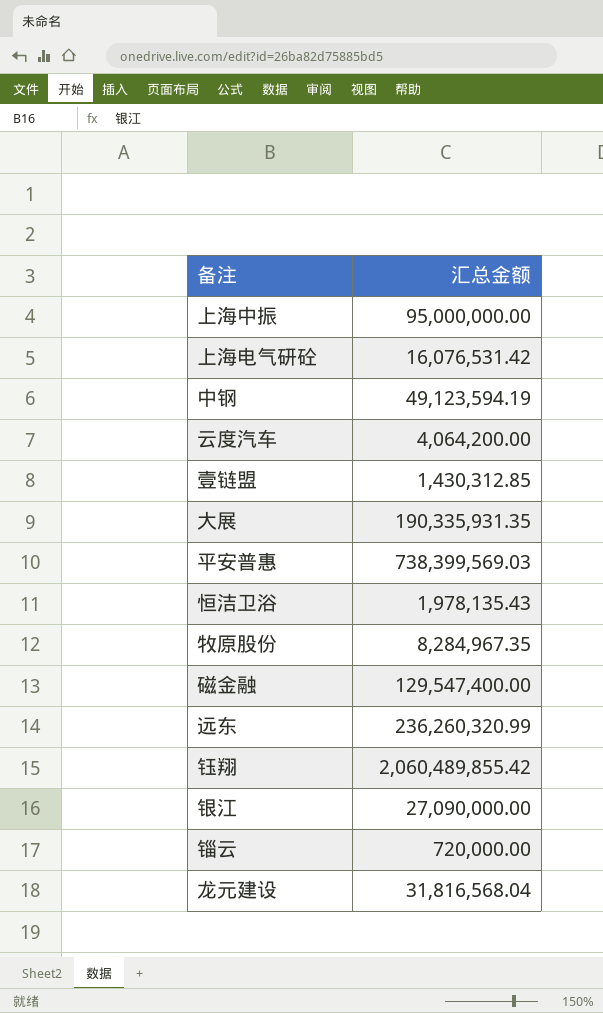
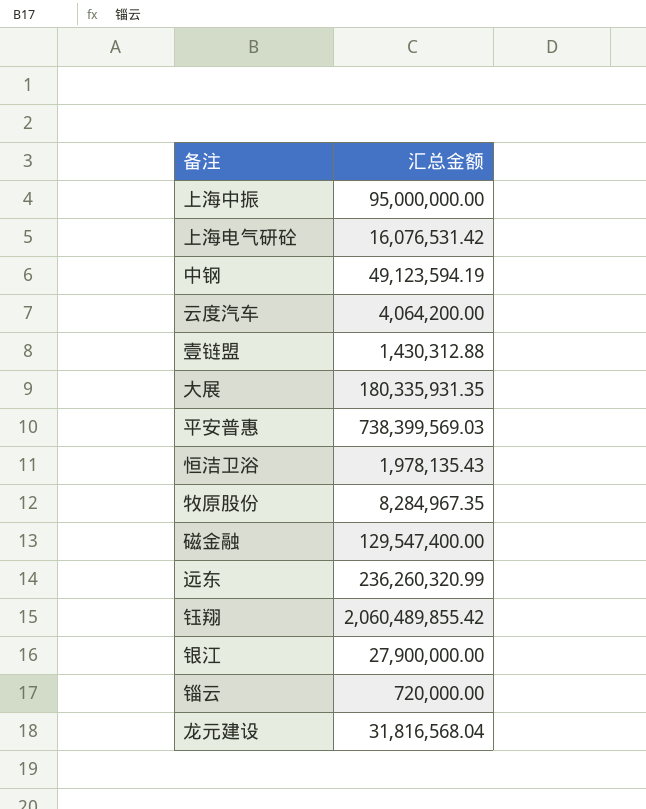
壹链盟 | 汇总金额: 1,430,312.85 -> 1,430,312.88
大展 | 汇总金额: 190,335,931.35 -> 180,335,931.35
银江 | 汇总金额: 27,090,000.00 -> 27,900,000.00

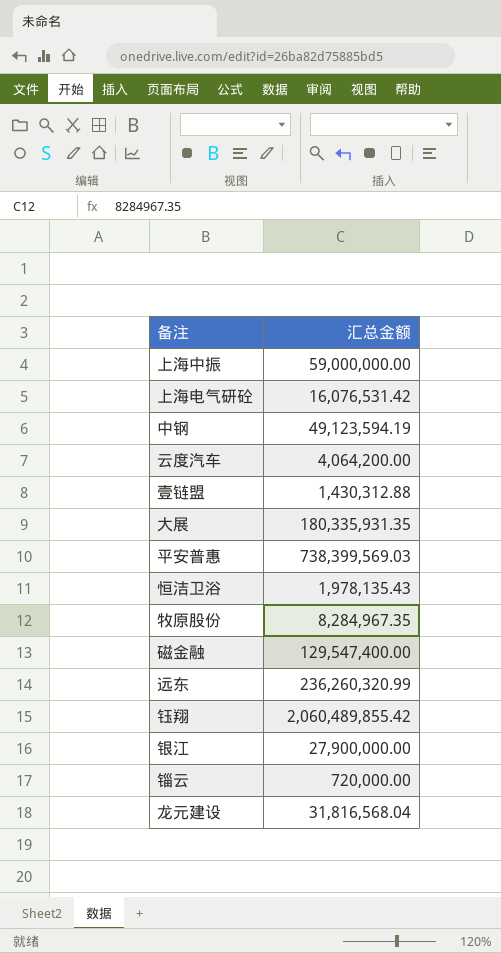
上海中振 | 汇总金额: 95,000,000.00 -> 59,000,000.00

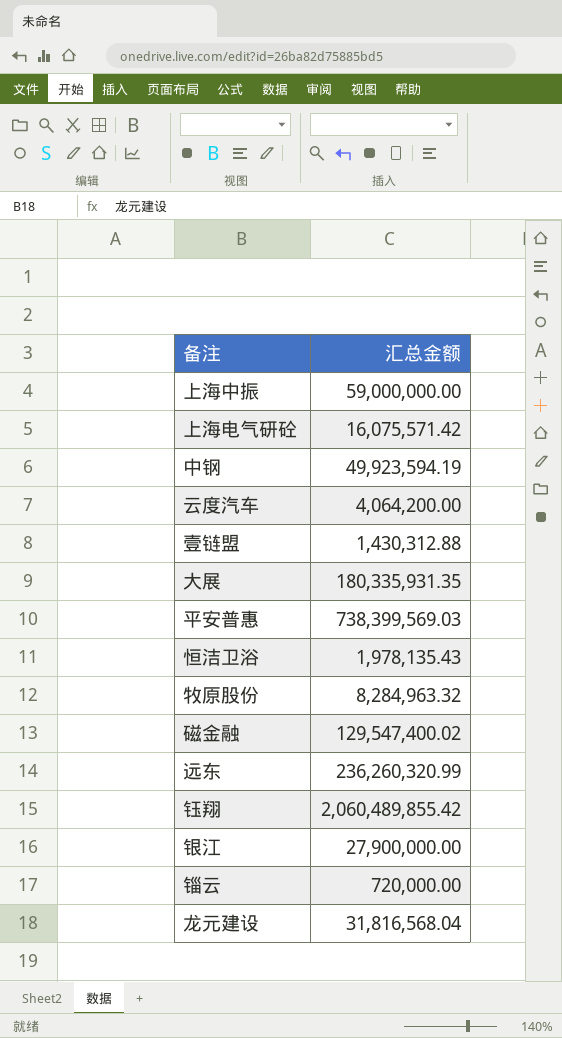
上海电气研砼 | 汇总金额: 16,076,531.42 -> 16,075,571.42
中钢 | 汇总金额: 49,123,594.19 -> 49,923,594.19
牧原股份 | 汇总金额: 8,284,967.35 -> 8,284,963.32
磁金融 | 汇总金额: 129,547,400.00 -> 129,547,400.02

